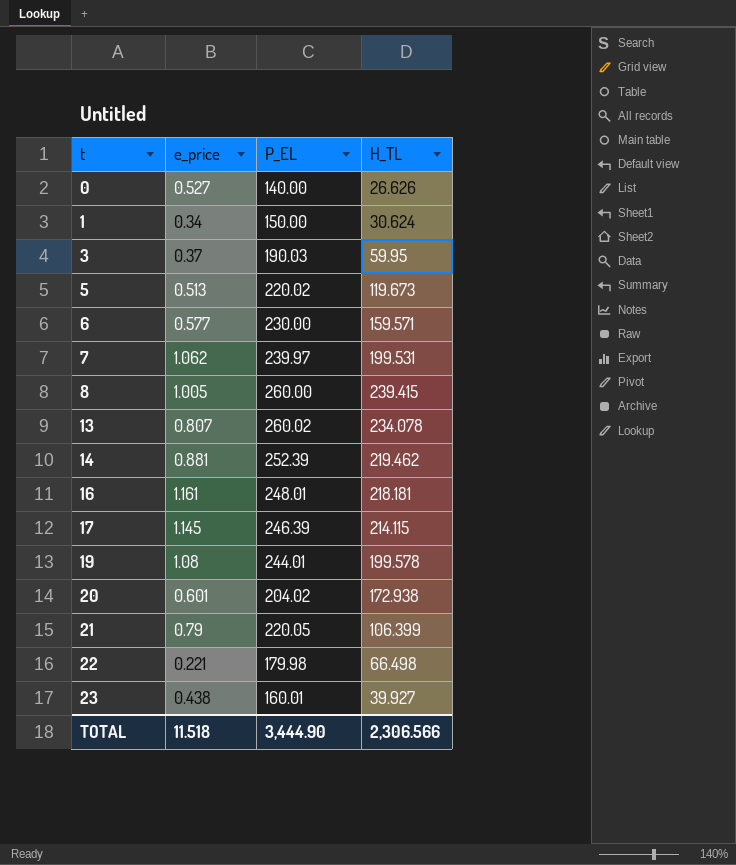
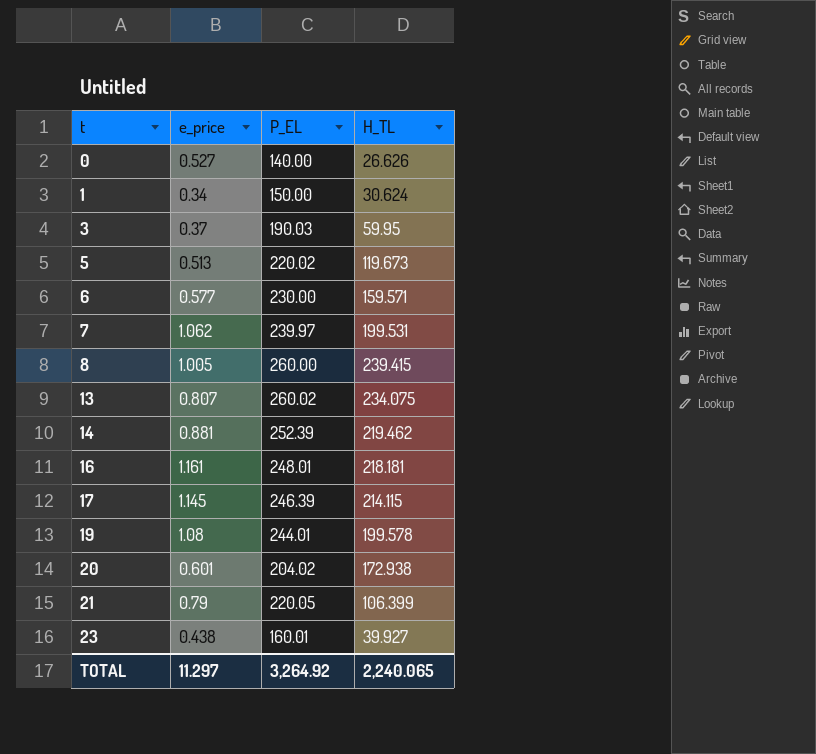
row 22: 0.221 | 179.98 | 66.498 -> none
13 | H_TL: 234.078 -> 234.075
TOTAL | e_price: 11.518 -> 11.297
TOTAL | P_EL: 3,444.90 -> 3,264.92
TOTAL | H_TL: 2,306.566 -> 2,240.065

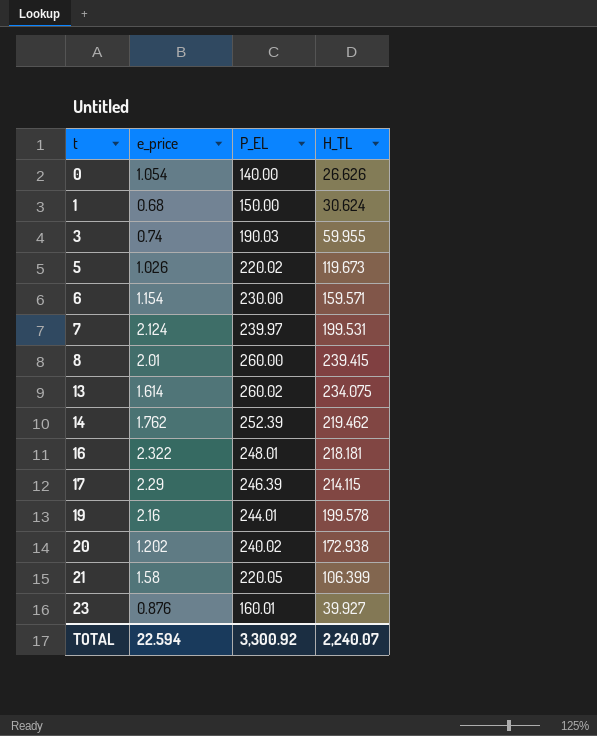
0 | e_price: 0.527 -> 1.054
1 | e_price: 0.34 -> 0.68
3 | e_price: 0.37 -> 0.74
3 | H_TL: 59.95 -> 59.955
5 | e_price: 0.513 -> 1.026
6 | e_price: 0.577 -> 1.154
7 | e_price: 1.062 -> 2.124
8 | e_price: 1.005 -> 2.01
13 | e_price: 0.807 -> 1.614
14 | e_price: 0.881 -> 1.762
16 | e_price: 1.161 -> 2.322
17 | e_price: 1.145 -> 2.29
19 | e_price: 1.08 -> 2.16
20 | e_price: 0.601 -> 1.202
20 | P_EL: 204.02 -> 240.02
21 | e_price: 0.79 -> 1.58
23 | e_price: 0.438 -> 0.876
TOTAL | e_price: 11.297 -> 22.594
TOTAL | P_EL: 3,264.92 -> 3,300.92
TOTAL | H_TL: 2,240.065 -> 2,240.07

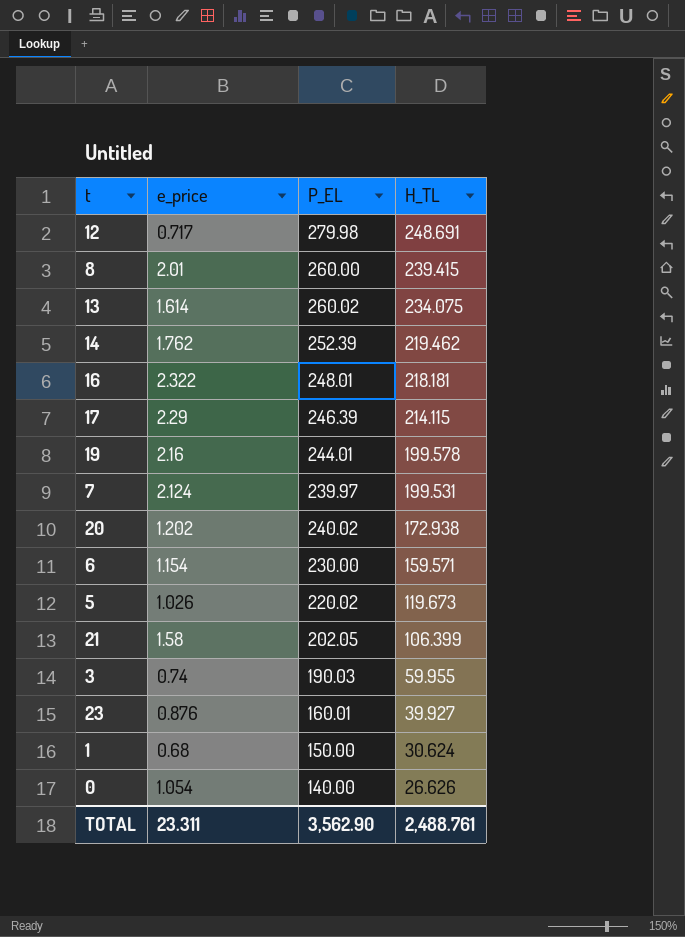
row order: t ascending -> H_TL descending
row 12: none -> 0.717 | 279.98 | 248.691
21 | P_EL: 220.05 -> 202.05
TOTAL | e_price: 22.594 -> 23.311
TOTAL | P_EL: 3,300.92 -> 3,562.90
TOTAL | H_TL: 2,240.07 -> 2,488.761

